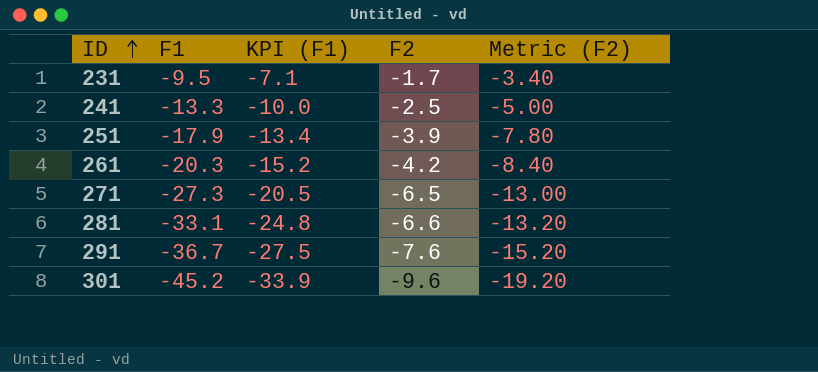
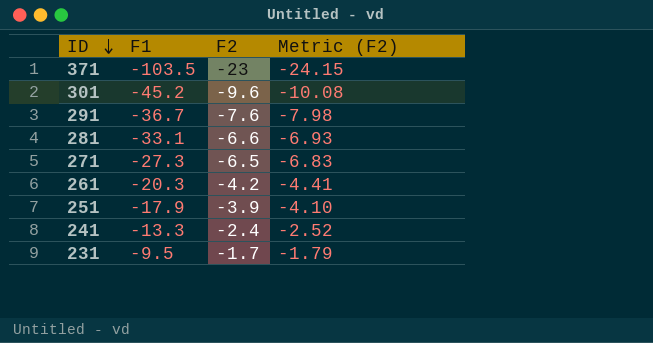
row order: ID ascending -> ID descending
column KPI (F1) | formula: [F1] * 0.75 -> none
column Metric (F2) | formula: [F2] * 2 -> [F2] * 1.05
row 371: none -> -103.5 | -23 | -24.15
241 | F2: -2.5 -> -2.4

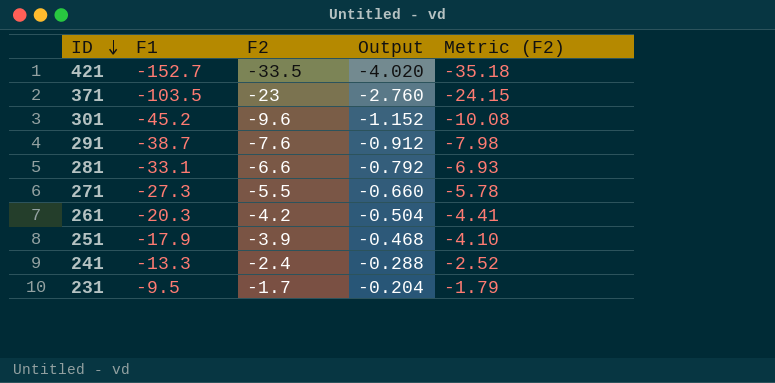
column Output | formula: none -> [F2] * 0.12
row 421: none -> -152.7 | -33.5 | -4.020 | -35.18
291 | F1: -36.7 -> -38.7
271 | F2: -6.5 -> -5.5
271 | Metric (F2): -6.83 -> -5.78

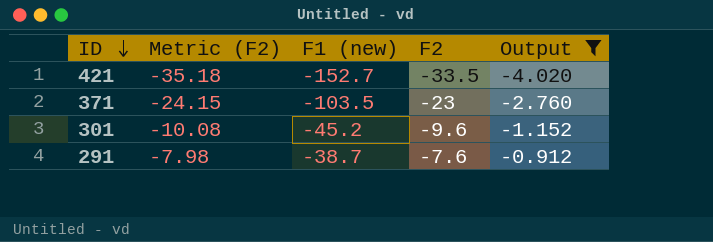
filter: none -> Output <= -0.912
column Metric (F2) | position: 5 -> 2
column name: F1 -> F1 (new)

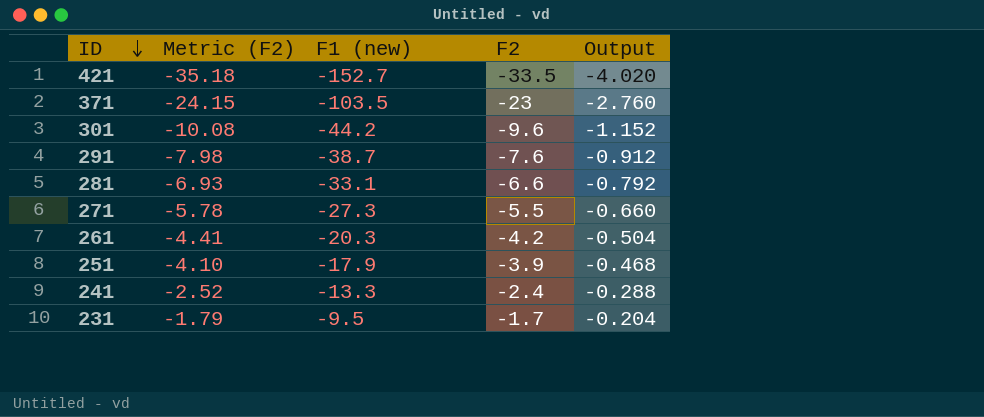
filter: Output <= -0.912 -> none
301 | F1 (new): -45.2 -> -44.2

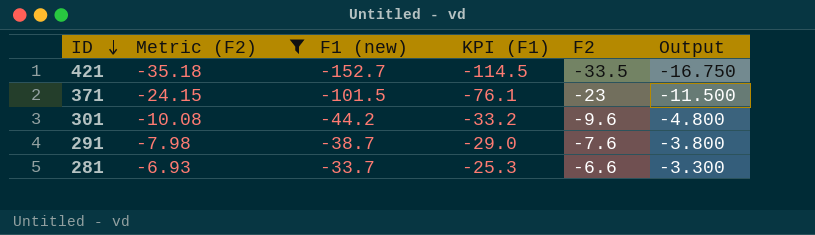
filter: none -> Metric (F2) <= -6.93
column KPI (F1) | formula: none -> [F1 (new)] * 0.75
column Output | formula: [F2] * 0.12 -> [F2] * 0.5
371 | F1 (new): -103.5 -> -101.5
281 | F1 (new): -33.1 -> -33.7

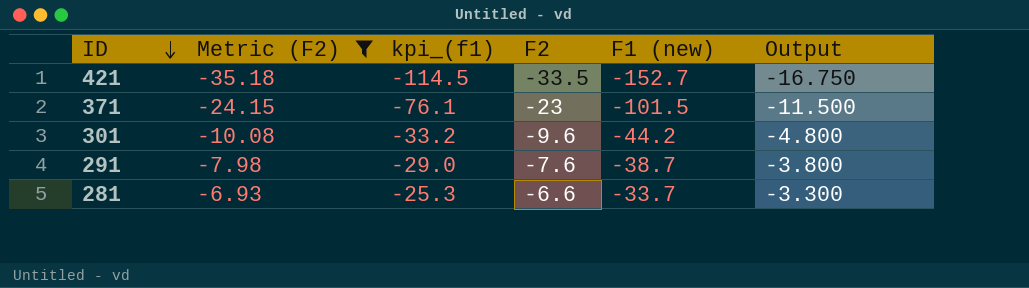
column name: KPI (F1) -> kpi_(f1)
column F1 (new) | position: 3 -> 5

